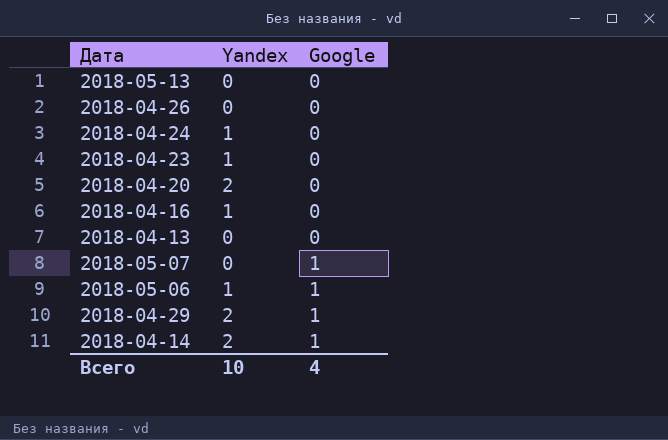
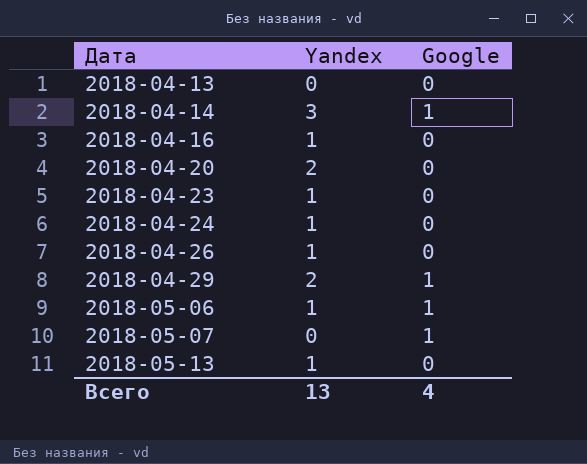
row order: Google ascending -> Дата ascending
2018-04-14 | Yandex: 2 -> 3
2018-04-26 | Yandex: 0 -> 1
2018-05-13 | Yandex: 0 -> 1
Всего | Yandex: 10 -> 13

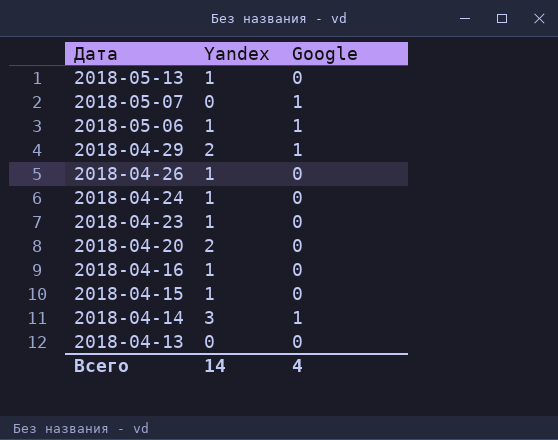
row order: Дата ascending -> Дата descending
row 2018-04-15: none -> 1 | 0
Всего | Yandex: 13 -> 14

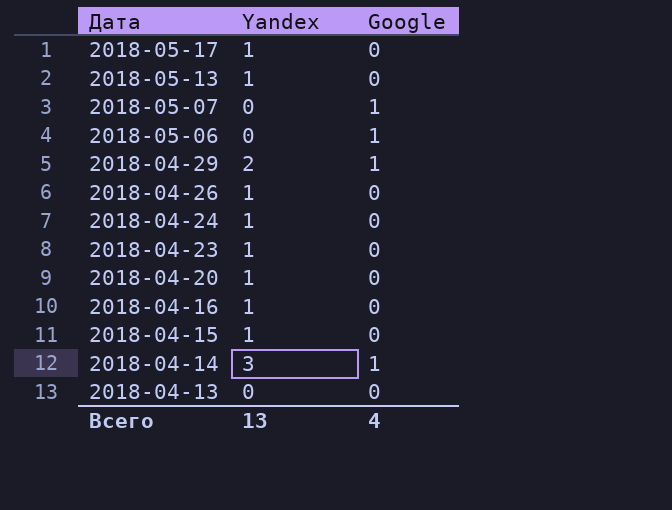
row 2018-05-17: none -> 1 | 0
2018-05-06 | Yandex: 1 -> 0
2018-04-20 | Yandex: 2 -> 1
Всего | Yandex: 14 -> 13

